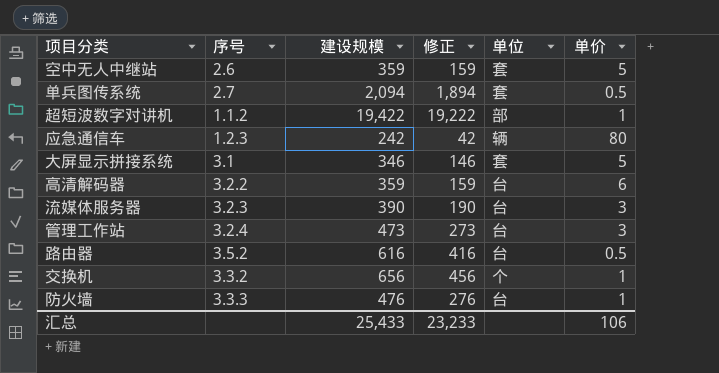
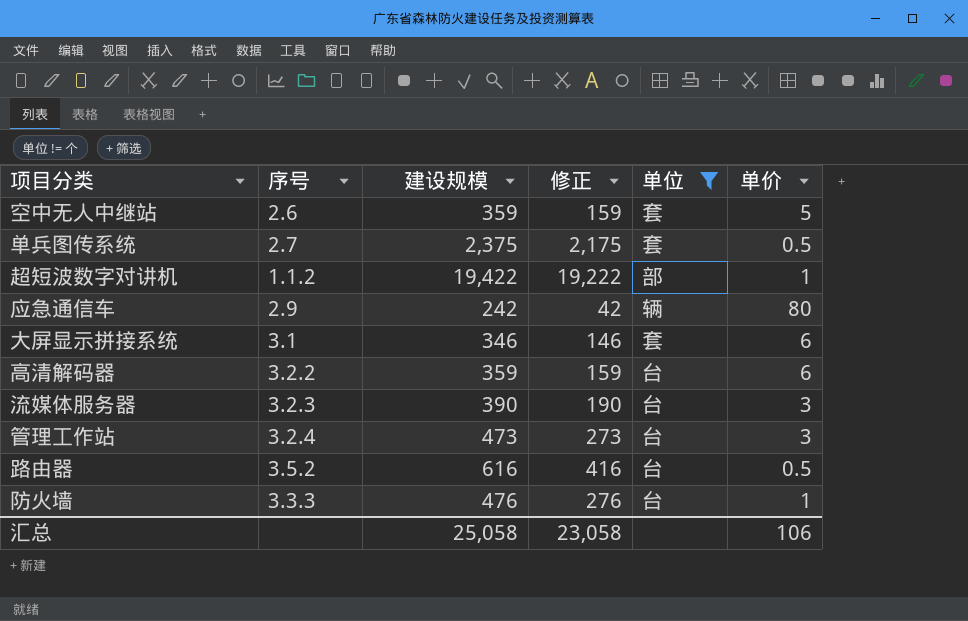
filter: none -> 单位 != 个
单兵图传系统 | 建设规模: 2,094 -> 2,375
单兵图传系统 | 修正: 1,894 -> 2,175
应急通信车 | 序号: 1.2.3 -> 2.9
大屏显示拼接系统 | 单价: 5 -> 6
汇总 | 建设规模: 25,433 -> 25,058
汇总 | 修正: 23,233 -> 23,058

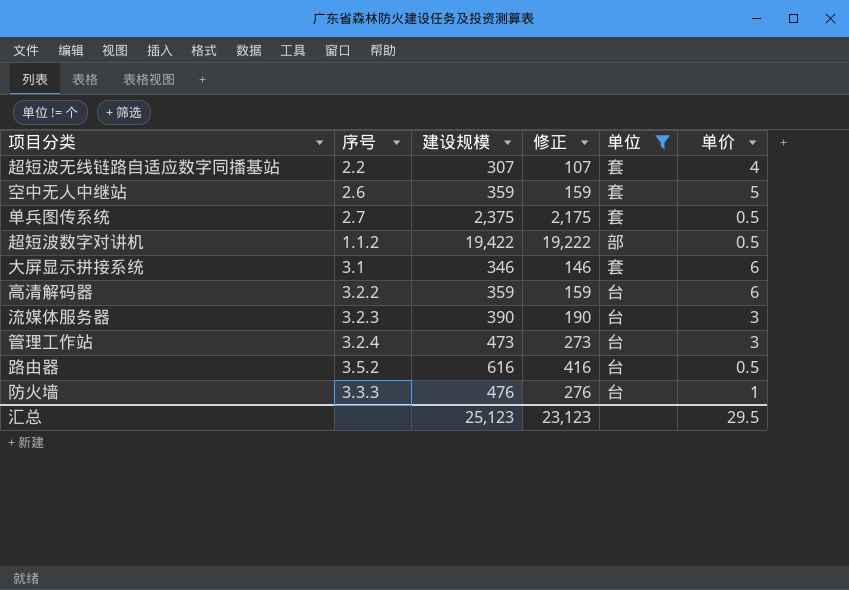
row 应急通信车: 2.9 | 242 | 42 | 辆 | 80 -> none
row 超短波无线链路自适应数字同播基站: none -> 2.2 | 307 | 107 | 套 | 4
超短波数字对讲机 | 单价: 1 -> 0.5
汇总 | 建设规模: 25,058 -> 25,123
汇总 | 修正: 23,058 -> 23,123
汇总 | 单价: 106 -> 29.5

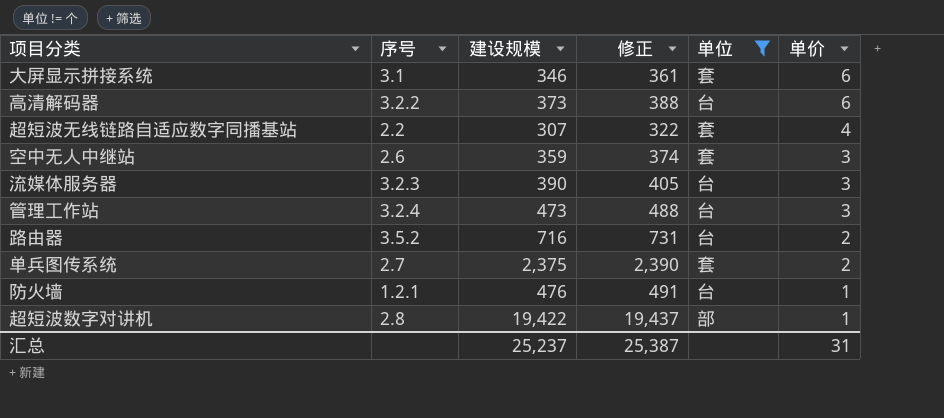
row order: none -> 单价 descending
column 修正 | formula: [建设规模] - 200 -> [建设规模] + 15
高清解码器 | 建设规模: 359 -> 373
空中无人中继站 | 单价: 5 -> 3
路由器 | 建设规模: 616 -> 716
路由器 | 单价: 0.5 -> 2
单兵图传系统 | 单价: 0.5 -> 2
防火墙 | 序号: 3.3.3 -> 1.2.1
超短波数字对讲机 | 序号: 1.1.2 -> 2.8
超短波数字对讲机 | 单价: 0.5 -> 1
汇总 | 建设规模: 25,123 -> 25,237
汇总 | 修正: 23,123 -> 25,387
汇总 | 单价: 29.5 -> 31

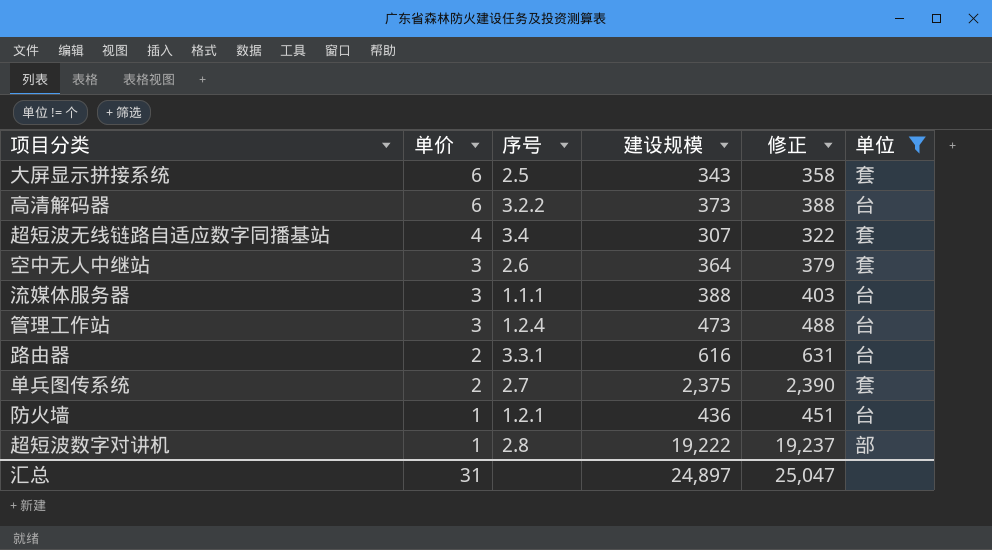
column 单价 | position: 6 -> 2
大屏显示拼接系统 | 序号: 3.1 -> 2.5
大屏显示拼接系统 | 建设规模: 346 -> 343
大屏显示拼接系统 | 修正: 361 -> 358
超短波无线链路自适应数字同播基站 | 序号: 2.2 -> 3.4
空中无人中继站 | 建设规模: 359 -> 364
空中无人中继站 | 修正: 374 -> 379
流媒体服务器 | 序号: 3.2.3 -> 1.1.1
流媒体服务器 | 建设规模: 390 -> 388
流媒体服务器 | 修正: 405 -> 403
管理工作站 | 序号: 3.2.4 -> 1.2.4
路由器 | 序号: 3.5.2 -> 3.3.1
路由器 | 建设规模: 716 -> 616
路由器 | 修正: 731 -> 631
防火墙 | 建设规模: 476 -> 436
防火墙 | 修正: 491 -> 451
超短波数字对讲机 | 建设规模: 19,422 -> 19,222
超短波数字对讲机 | 修正: 19,437 -> 19,237
汇总 | 建设规模: 25,237 -> 24,897
汇总 | 修正: 25,387 -> 25,047

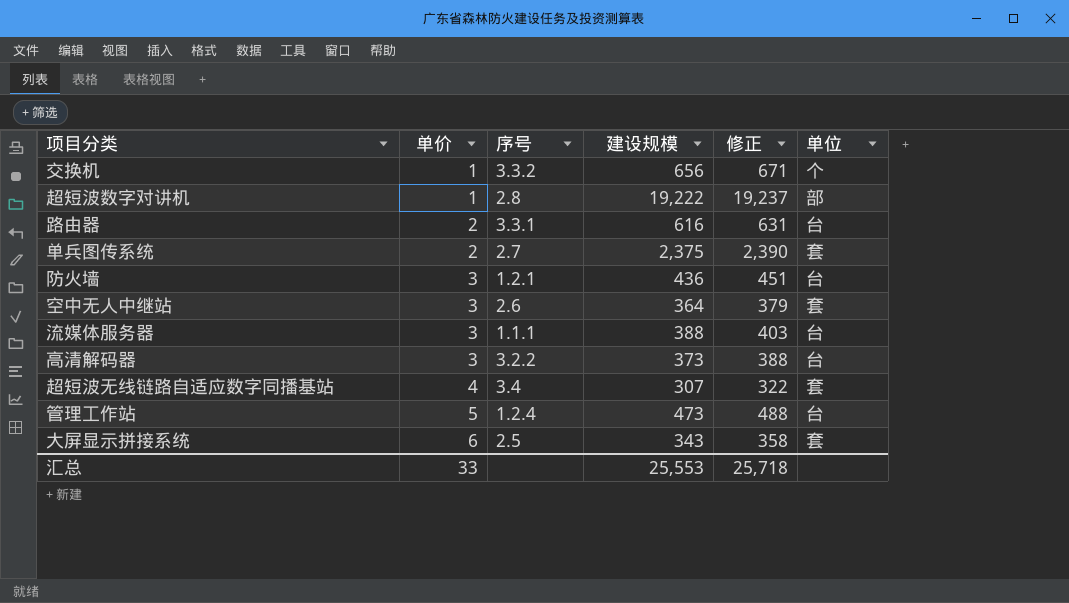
filter: 单位 != 个 -> none
row order: 单价 descending -> 单价 ascending
防火墙 | 单价: 1 -> 3
高清解码器 | 单价: 6 -> 3
管理工作站 | 单价: 3 -> 5
汇总 | 单价: 31 -> 33
汇总 | 建设规模: 24,897 -> 25,553
汇总 | 修正: 25,047 -> 25,718

